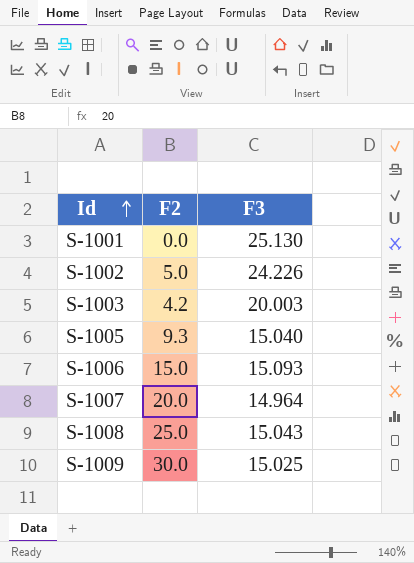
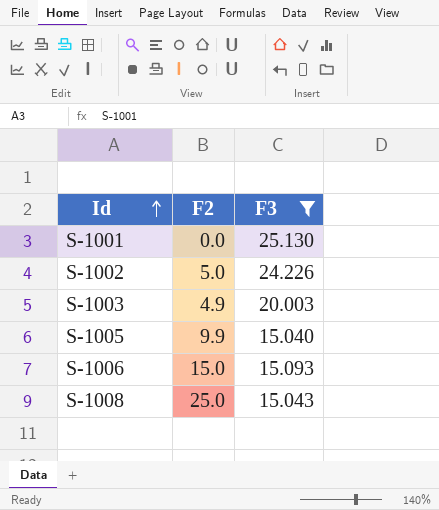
filter: none -> F3 >= 15.040
S-1003 | F2: 4.2 -> 4.9
S-1005 | F2: 9.3 -> 9.9

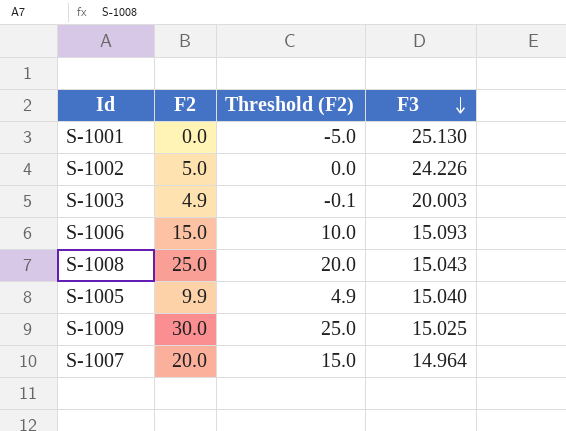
filter: F3 >= 15.040 -> none
row order: Id ascending -> F3 descending
column Threshold (F2) | formula: none -> [F2] - 5

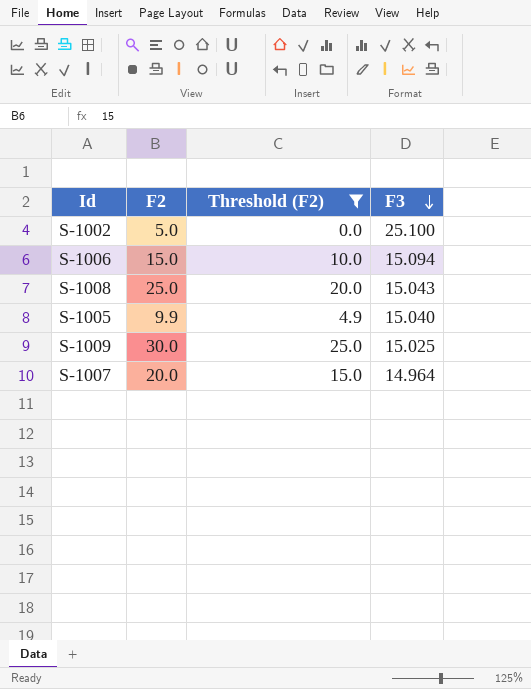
filter: none -> Threshold (F2) >= 0.0
S-1002 | F3: 24.226 -> 25.100
S-1006 | F3: 15.093 -> 15.094

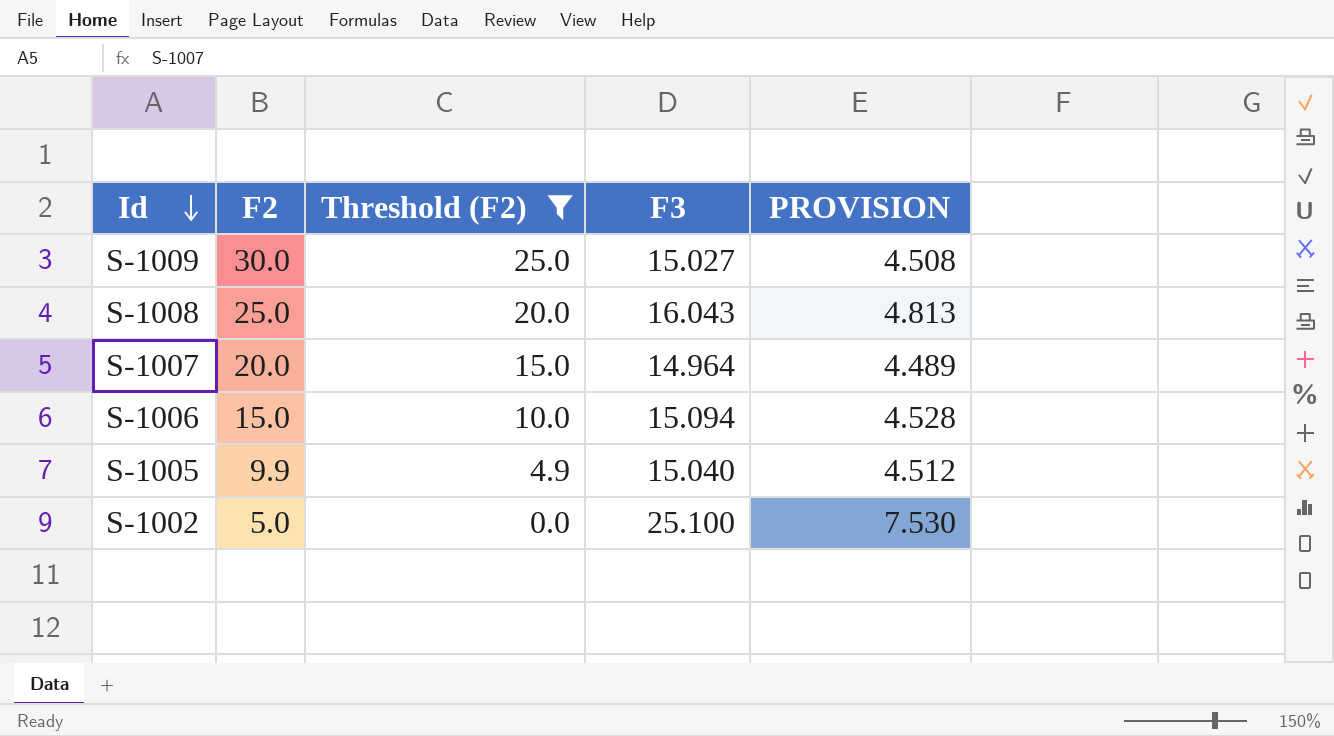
row order: F3 descending -> Id descending
column PROVISION | formula: none -> [F3] * 0.3
S-1009 | F3: 15.025 -> 15.027
S-1008 | F3: 15.043 -> 16.043

